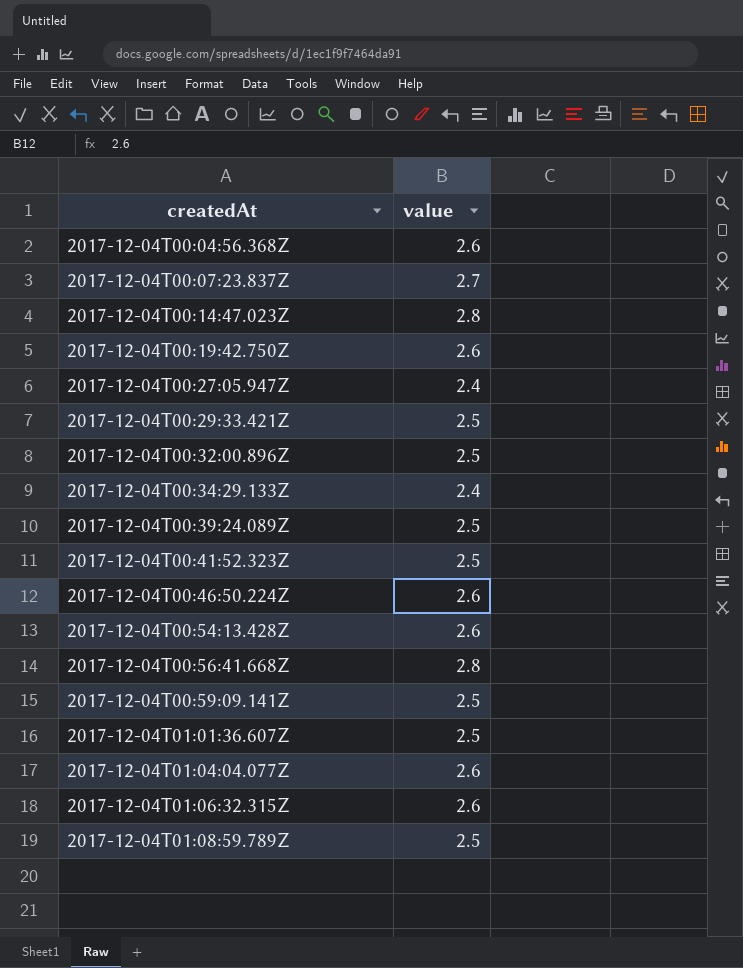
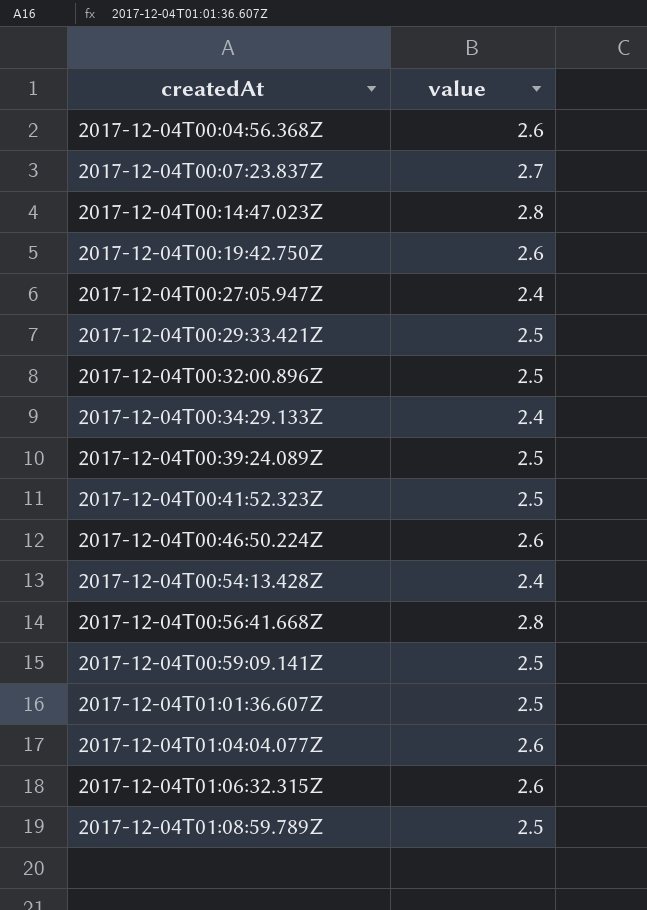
2017-12-04T00:54:13.428Z | value: 2.6 -> 2.4

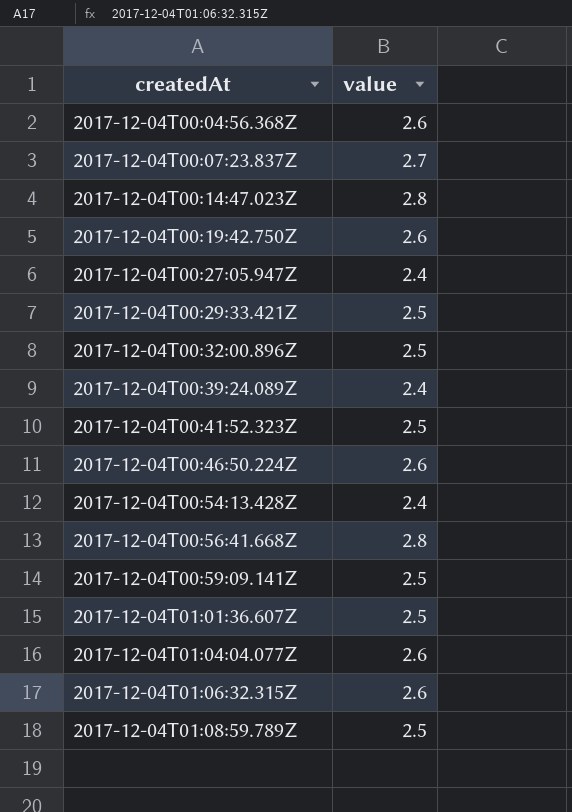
row 2017-12-04T00:34:29.133Z: 2.4 -> none
2017-12-04T00:39:24.089Z | value: 2.5 -> 2.4

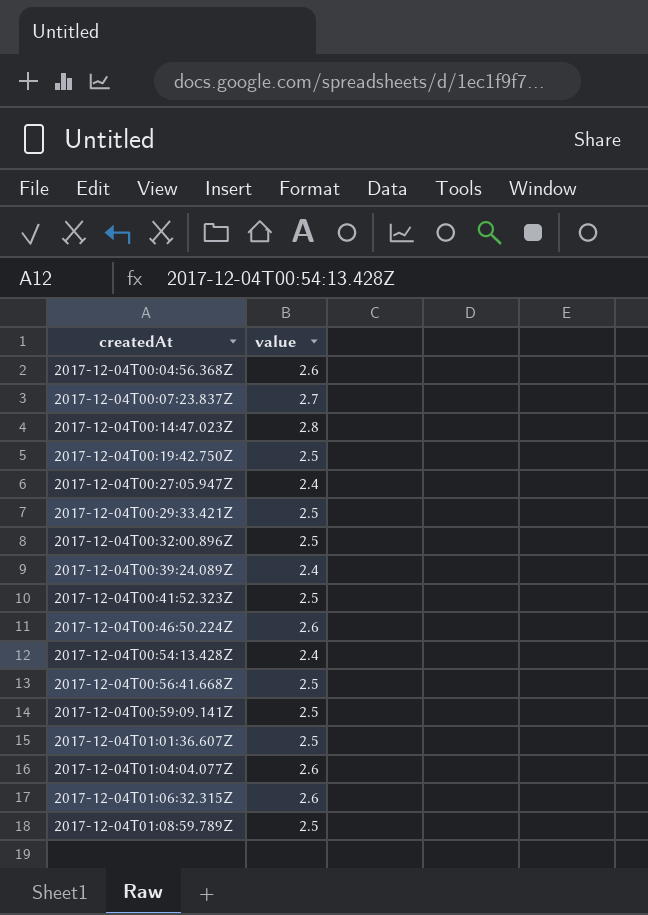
2017-12-04T00:19:42.750Z | value: 2.6 -> 2.5
2017-12-04T00:56:41.668Z | value: 2.8 -> 2.5

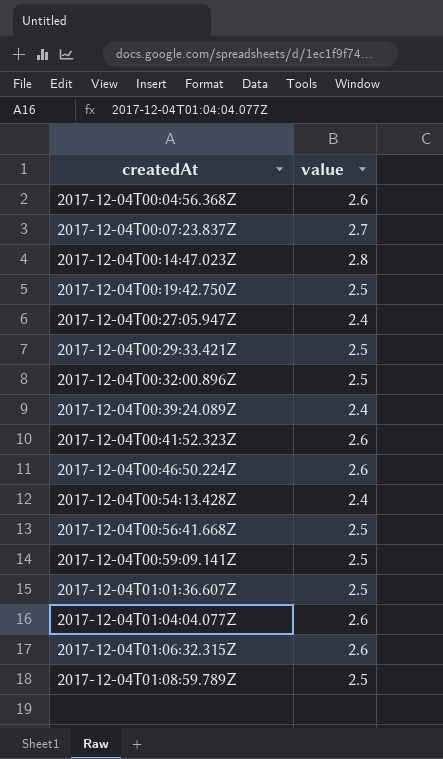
2017-12-04T00:41:52.323Z | value: 2.5 -> 2.6

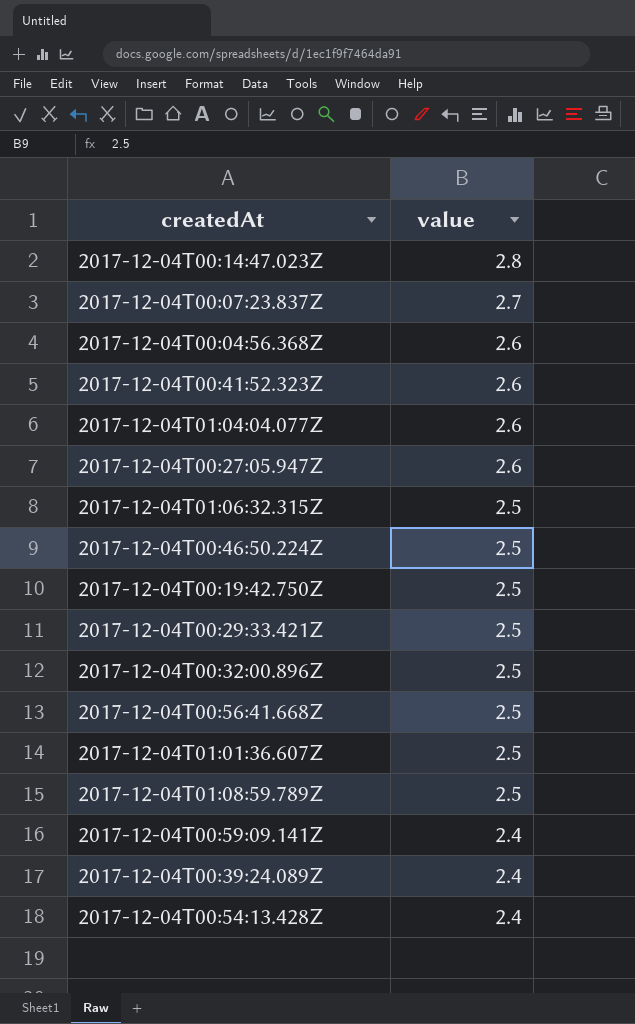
row order: createdAt ascending -> value descending
2017-12-04T00:27:05.947Z | value: 2.4 -> 2.6
2017-12-04T01:06:32.315Z | value: 2.6 -> 2.5
2017-12-04T00:46:50.224Z | value: 2.6 -> 2.5
2017-12-04T00:59:09.141Z | value: 2.5 -> 2.4

